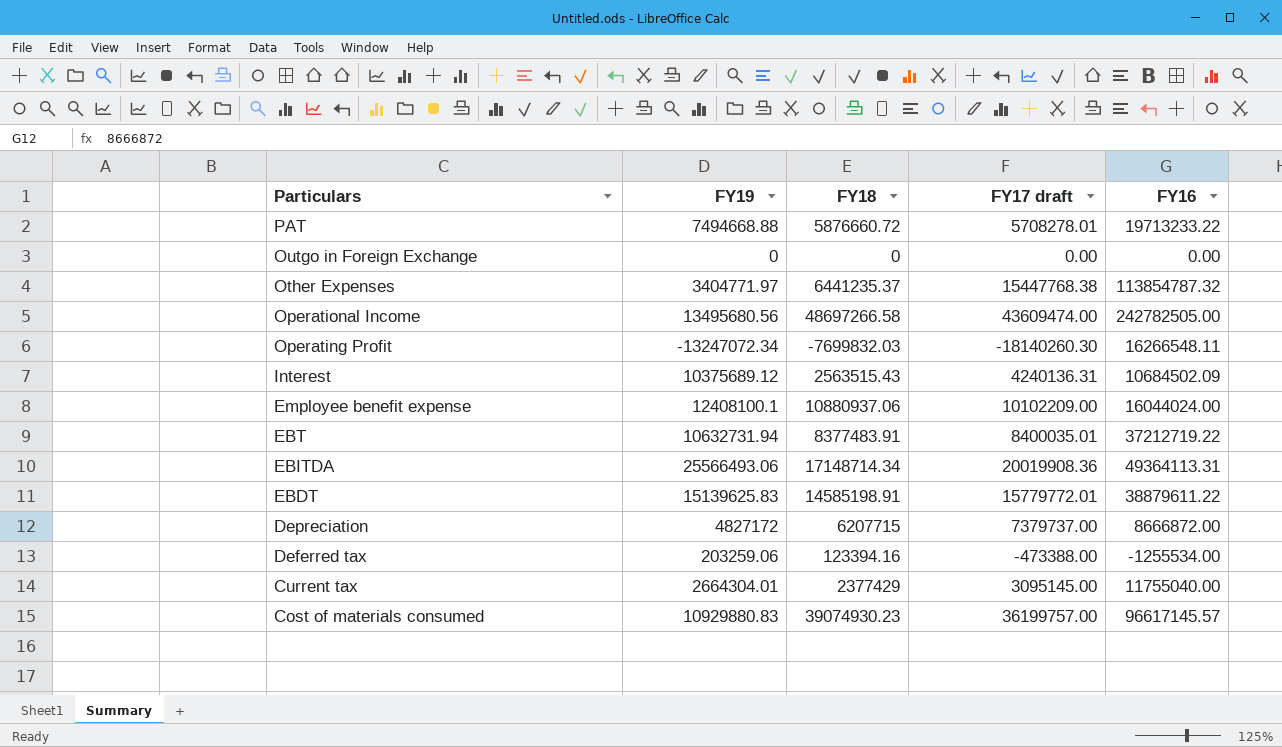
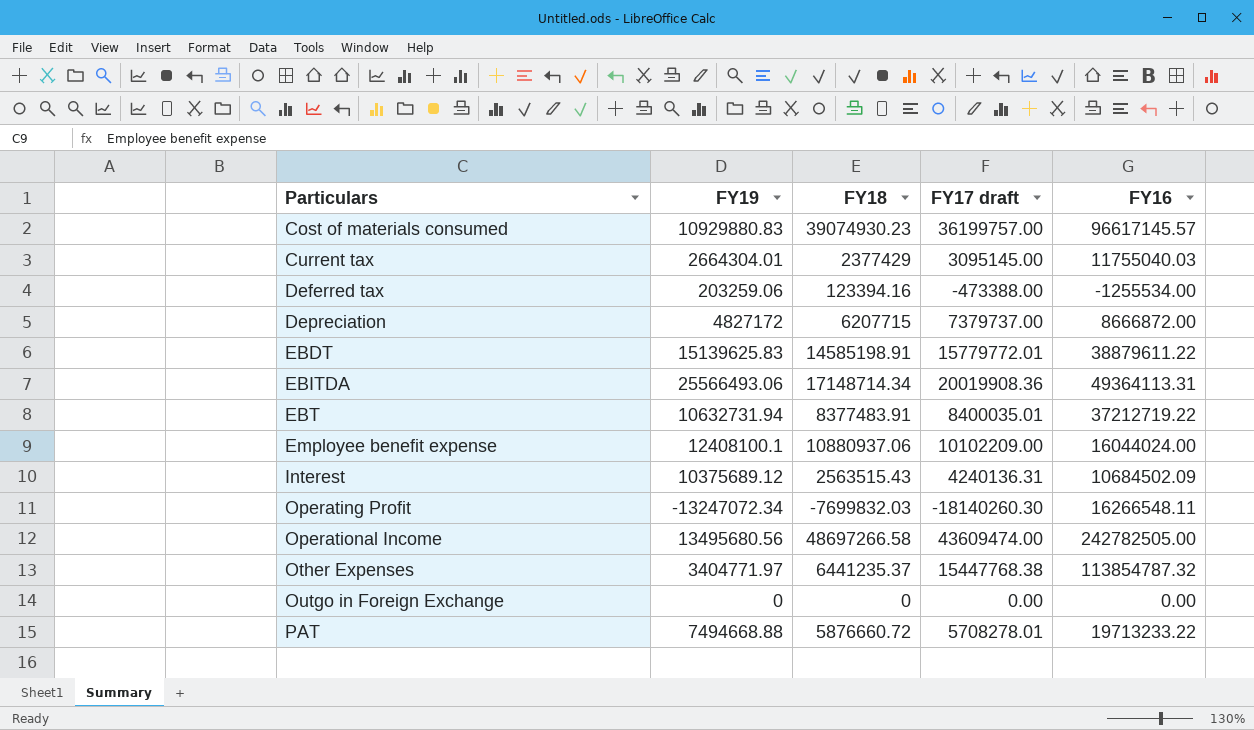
row order: Particulars descending -> Particulars ascending
Current tax | FY16: 11755040.00 -> 11755040.03

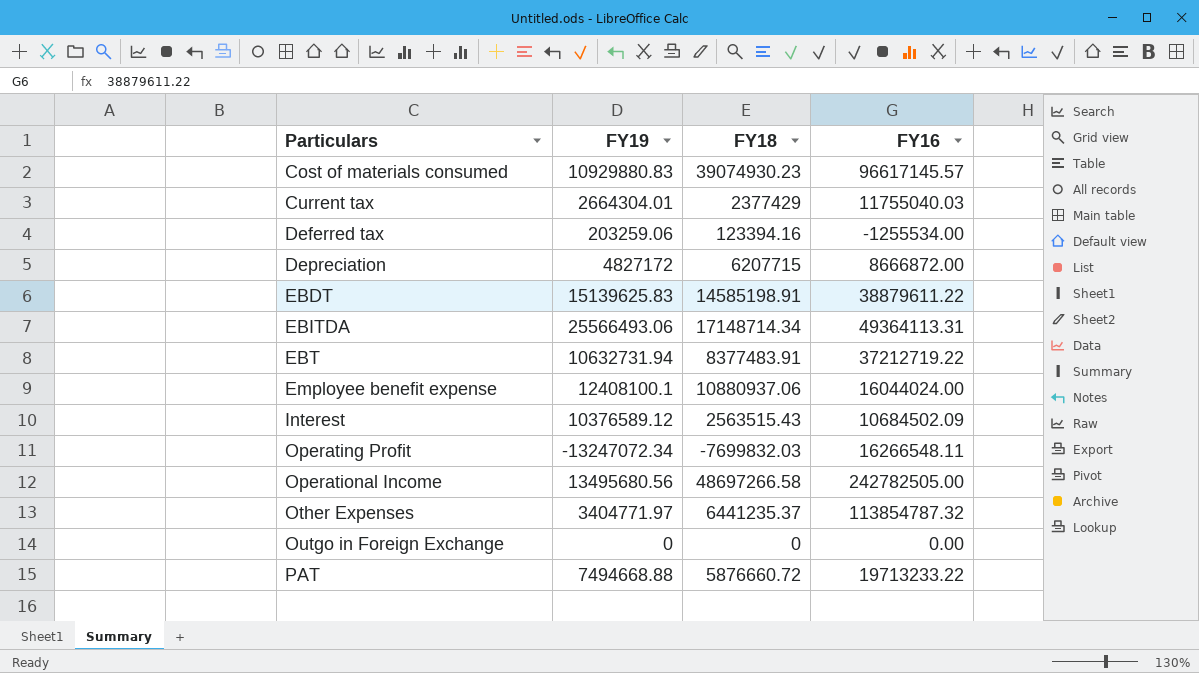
column FY17 draft | position: 4 -> none
Interest | FY19: 10375689.12 -> 10376589.12

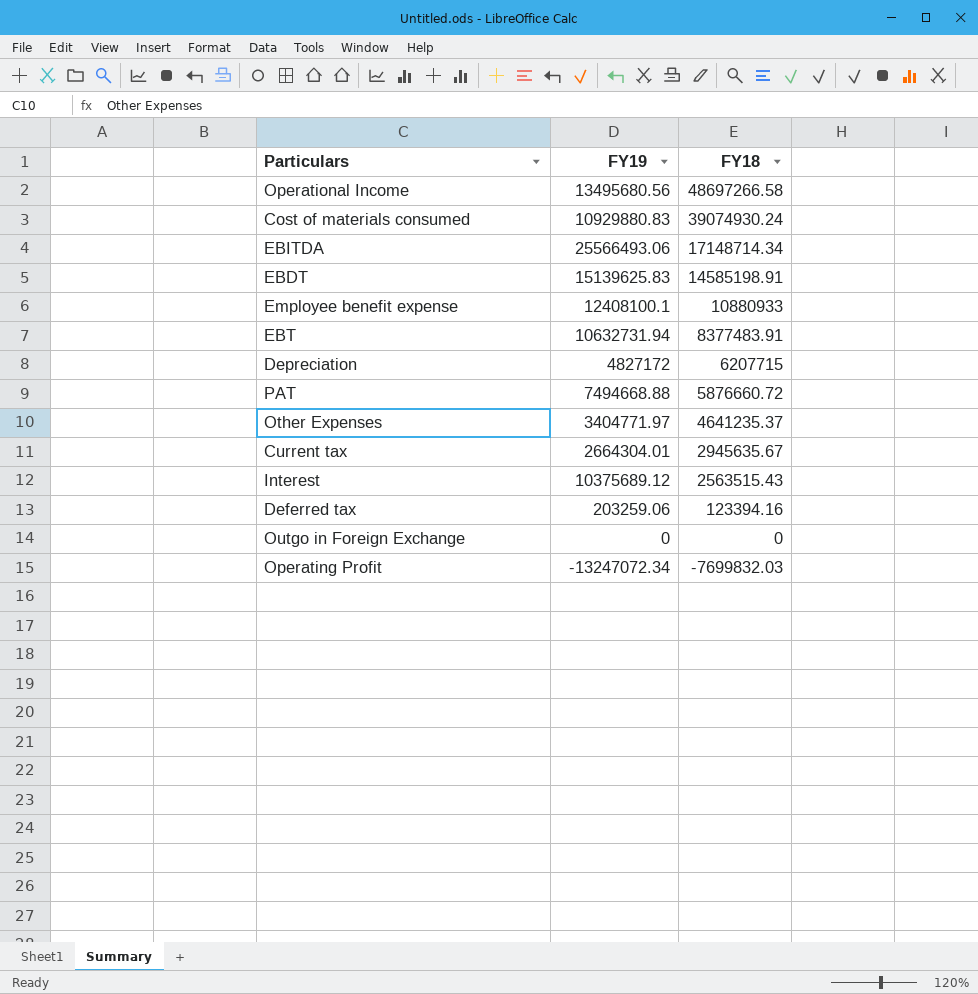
row order: Particulars ascending -> FY18 descending
column FY16 | position: 4 -> none
Cost of materials consumed | FY18: 39074930.23 -> 39074930.24
Employee benefit expense | FY18: 10880937.06 -> 10880933
Other Expenses | FY18: 6441235.37 -> 4641235.37
Current tax | FY18: 2377429 -> 2945635.67
Interest | FY19: 10376589.12 -> 10375689.12

